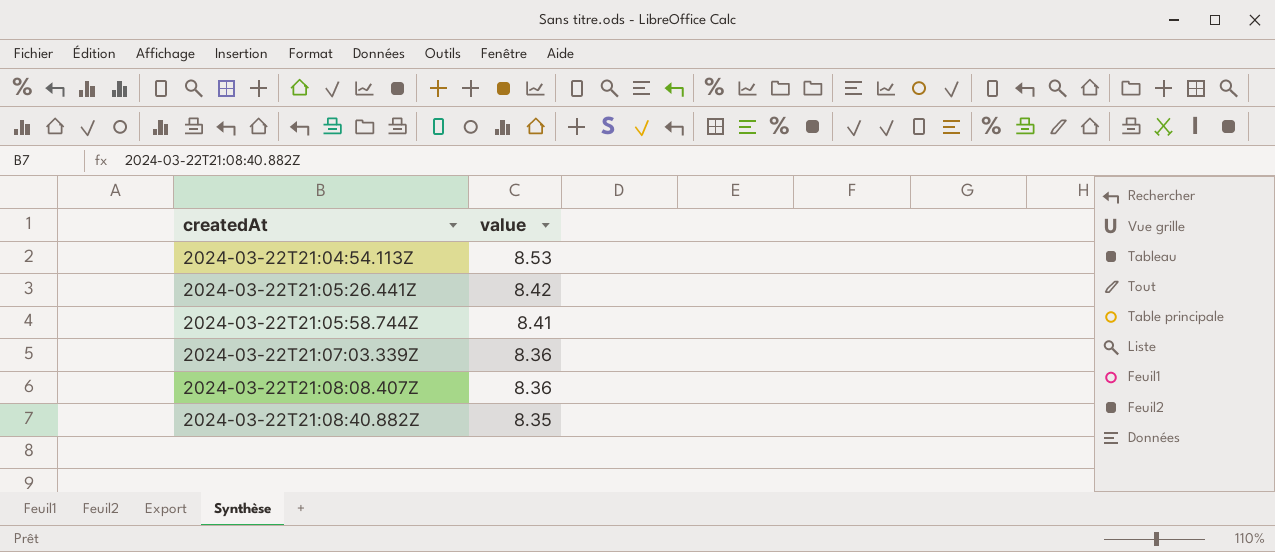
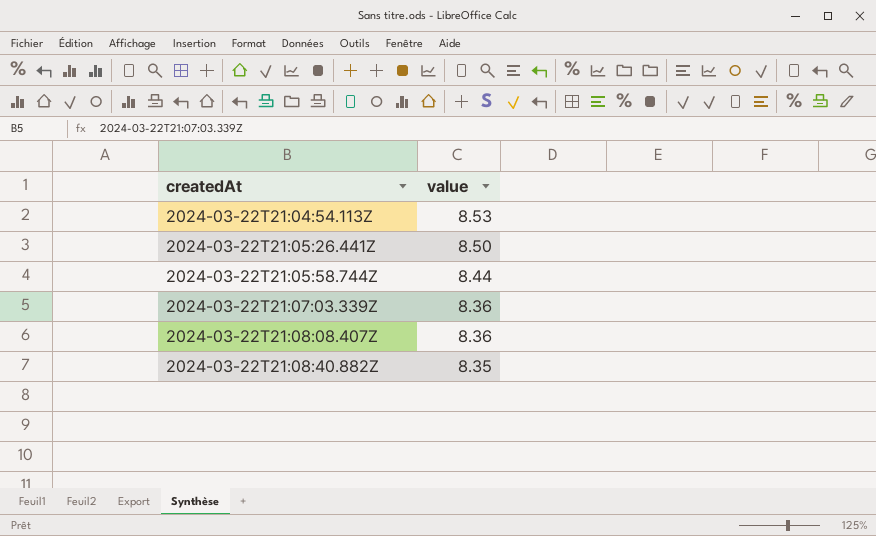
2024-03-22T21:05:26.441Z | value: 8.42 -> 8.50
2024-03-22T21:05:58.744Z | value: 8.41 -> 8.44

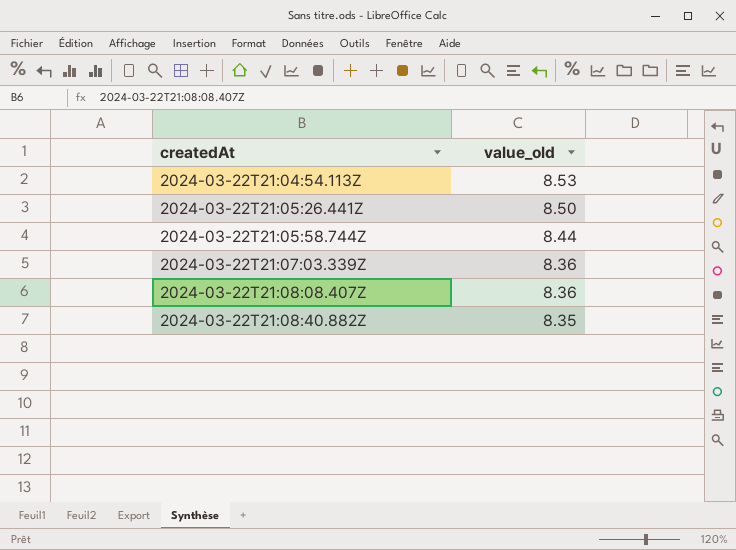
column name: value -> value_old

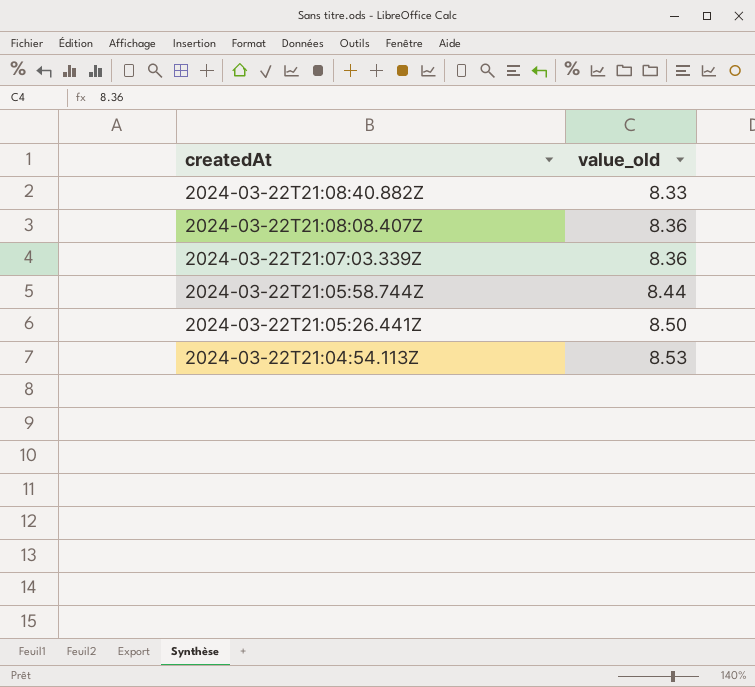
row order: createdAt ascending -> createdAt descending
2024-03-22T21:08:40.882Z | value_old: 8.35 -> 8.33

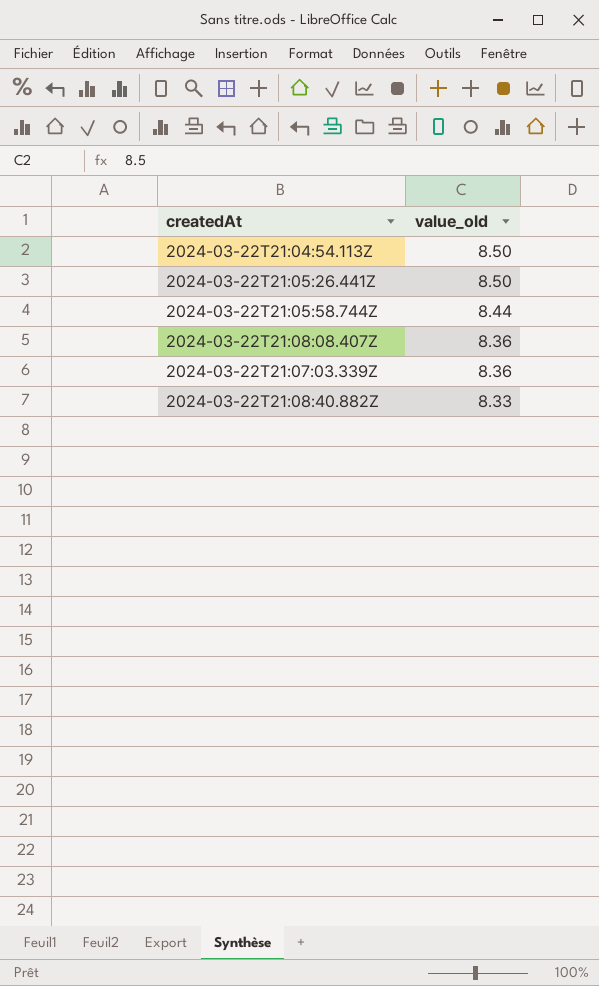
row order: createdAt descending -> value_old descending
2024-03-22T21:04:54.113Z | value_old: 8.53 -> 8.50

